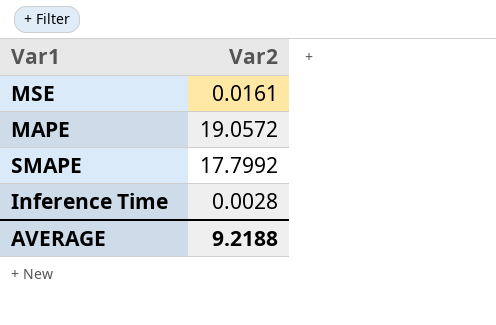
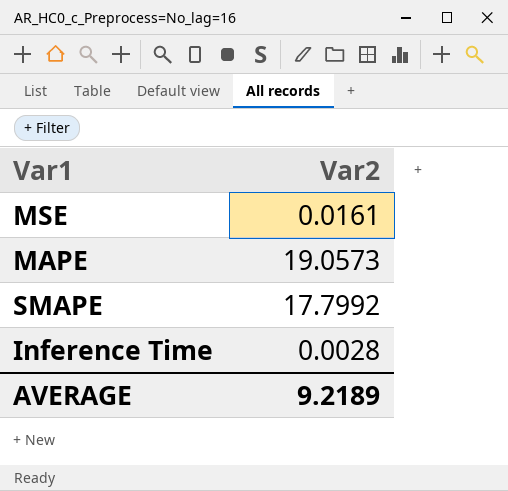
MAPE | Var2: 19.0572 -> 19.0573
AVERAGE | Var2: 9.2188 -> 9.2189

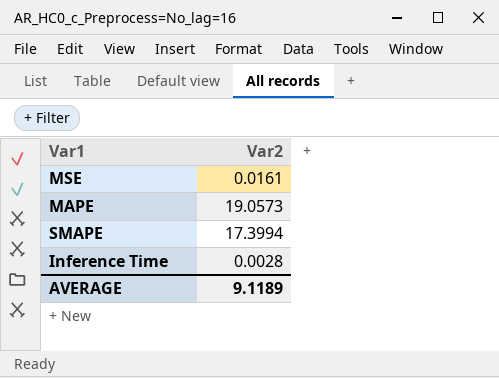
SMAPE | Var2: 17.7992 -> 17.3994
AVERAGE | Var2: 9.2189 -> 9.1189

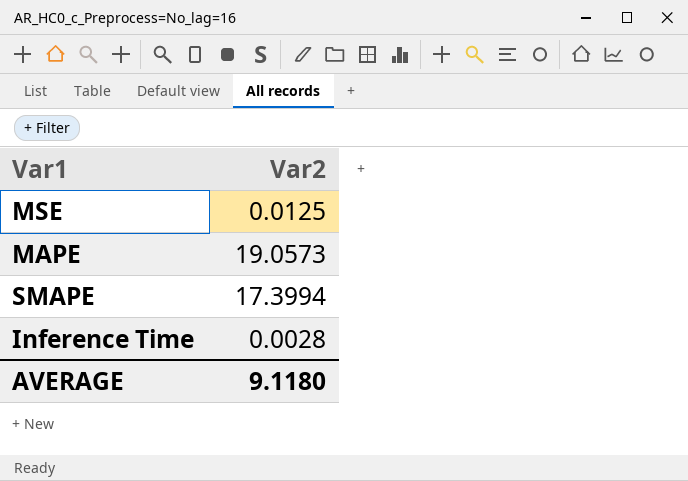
MSE | Var2: 0.0161 -> 0.0125
AVERAGE | Var2: 9.1189 -> 9.1180

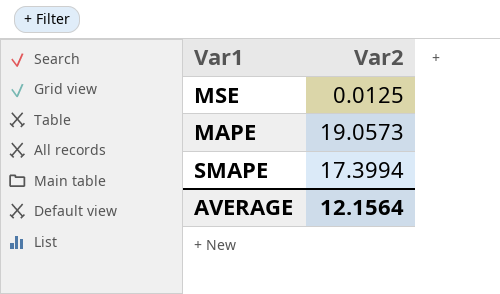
row Inference Time: 0.0028 -> none
AVERAGE | Var2: 9.1180 -> 12.1564

